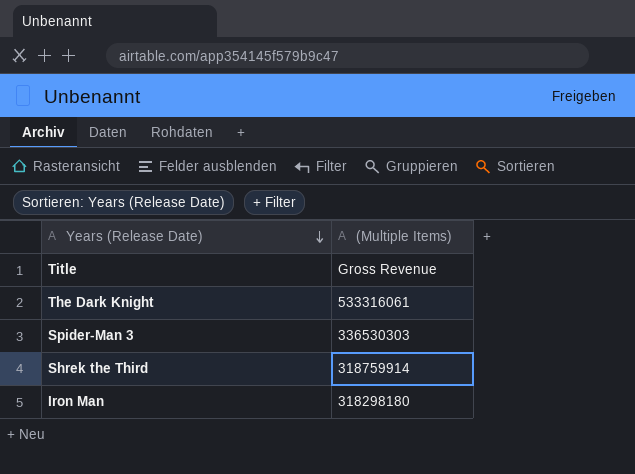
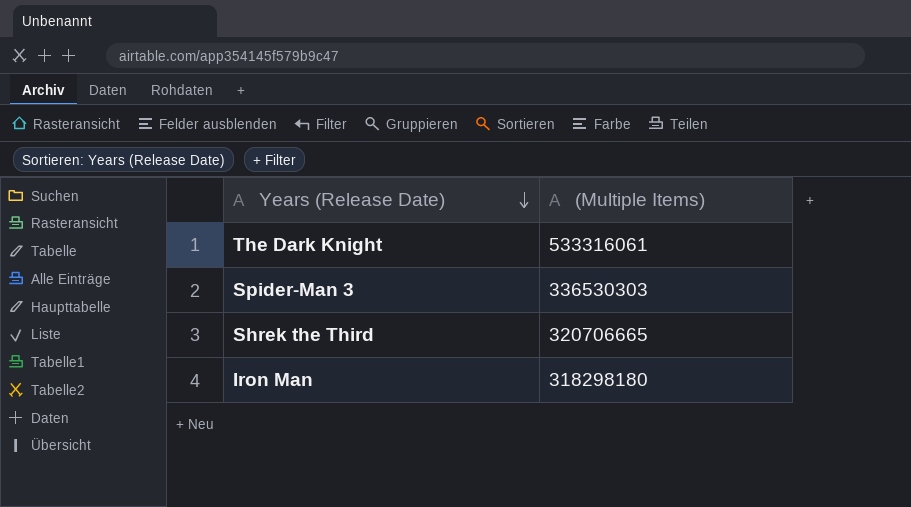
row Title: Gross Revenue -> none
Shrek the Third | (Multiple Items): 318759914 -> 320706665

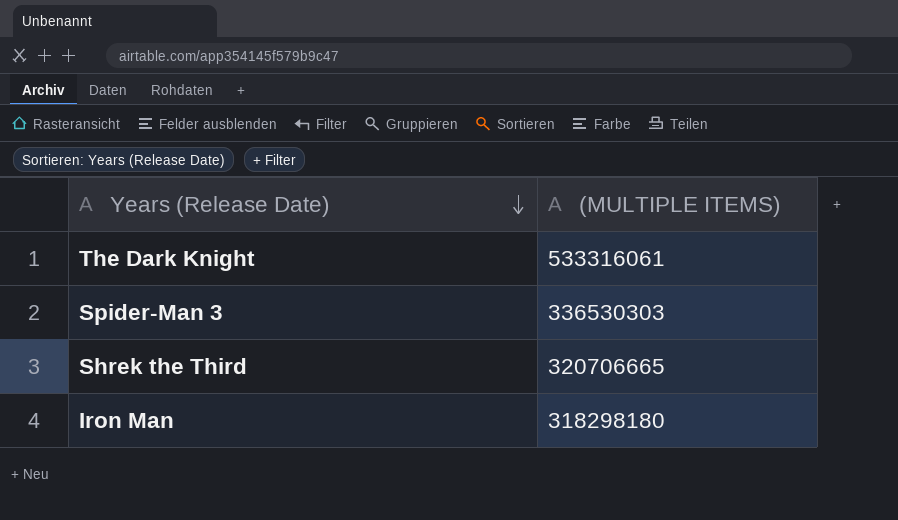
column name: (Multiple Items) -> (MULTIPLE ITEMS)

